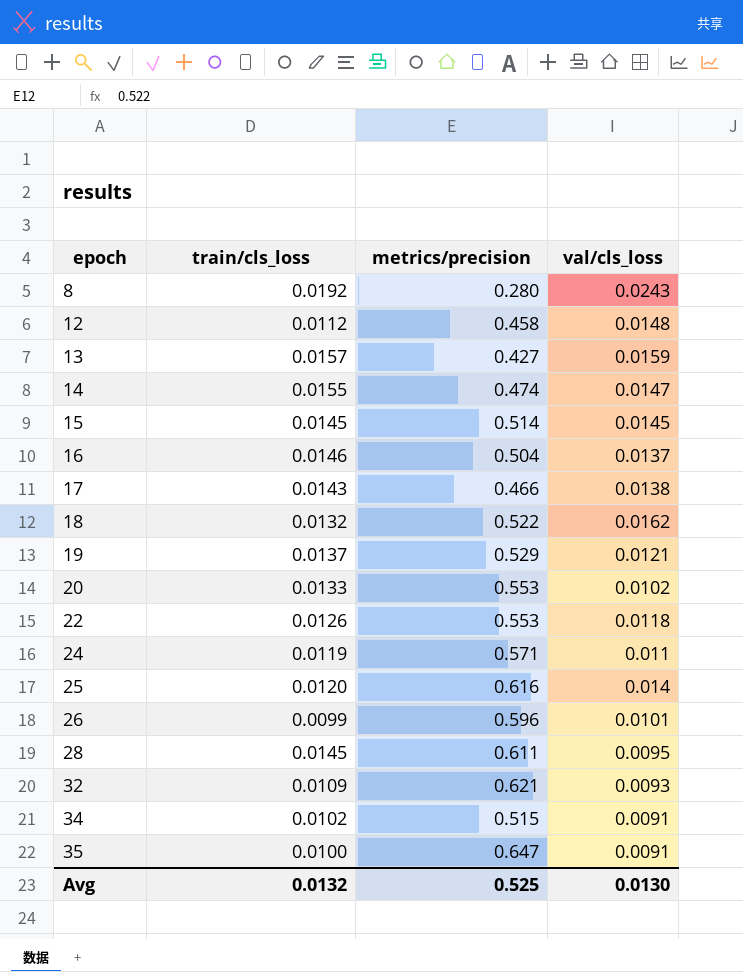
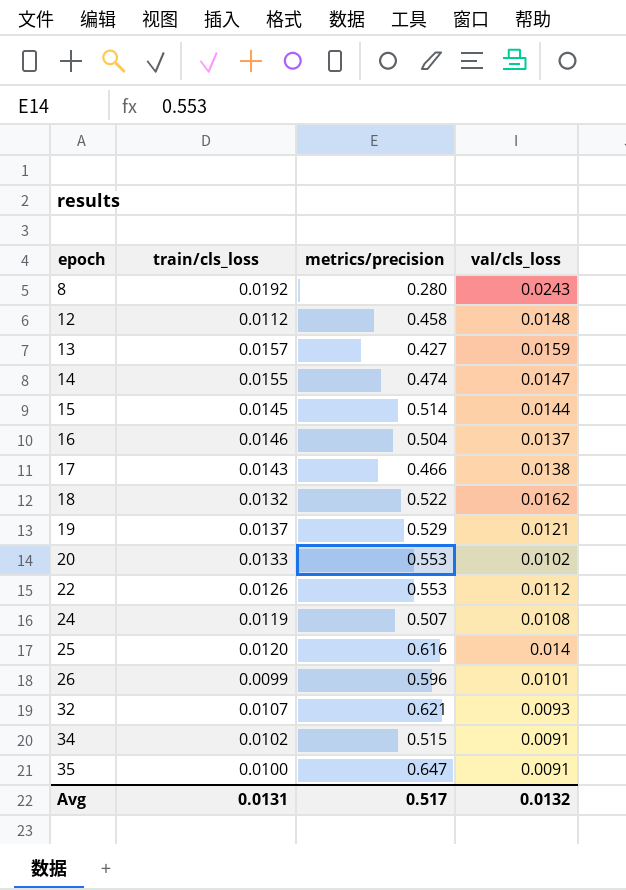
row 28: 0.0145 | 0.611 | 0.0095 -> none
15 | val/cls_loss: 0.0145 -> 0.0144
22 | val/cls_loss: 0.0118 -> 0.0112
24 | metrics/precision: 0.571 -> 0.507
24 | val/cls_loss: 0.011 -> 0.0108
32 | train/cls_loss: 0.0109 -> 0.0107
Avg | train/cls_loss: 0.0132 -> 0.0131
Avg | metrics/precision: 0.525 -> 0.517
Avg | val/cls_loss: 0.0130 -> 0.0132

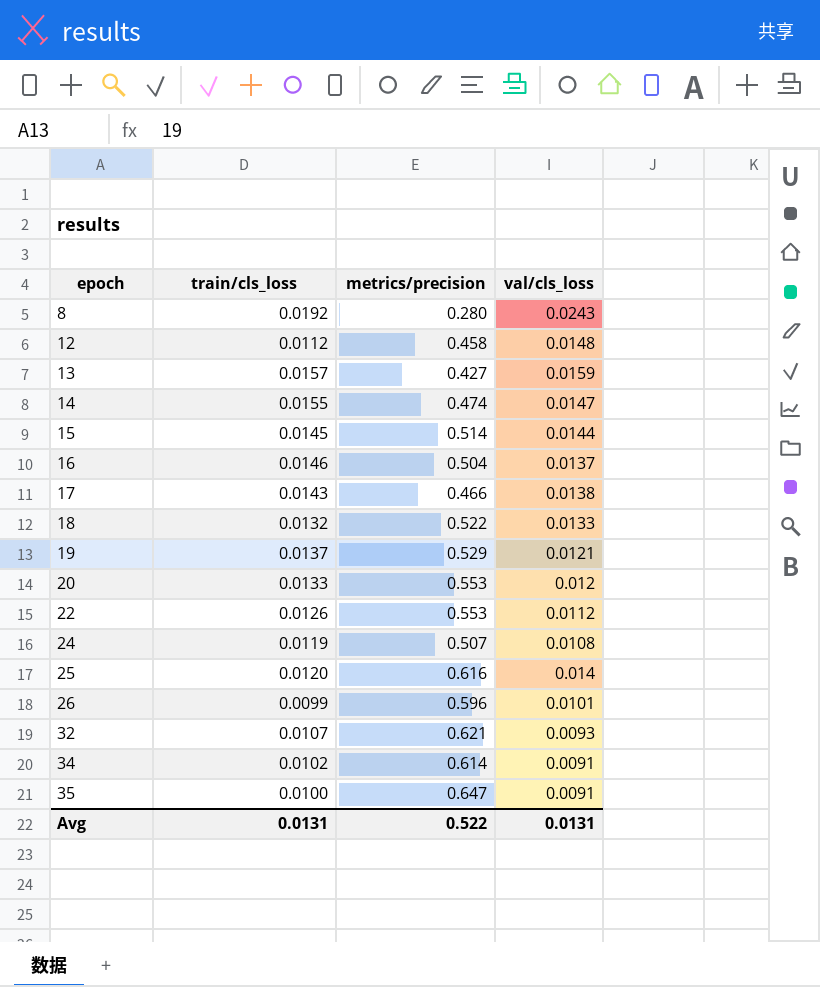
18 | val/cls_loss: 0.0162 -> 0.0133
20 | val/cls_loss: 0.0102 -> 0.012
34 | metrics/precision: 0.515 -> 0.614
Avg | metrics/precision: 0.517 -> 0.522
Avg | val/cls_loss: 0.0132 -> 0.0131

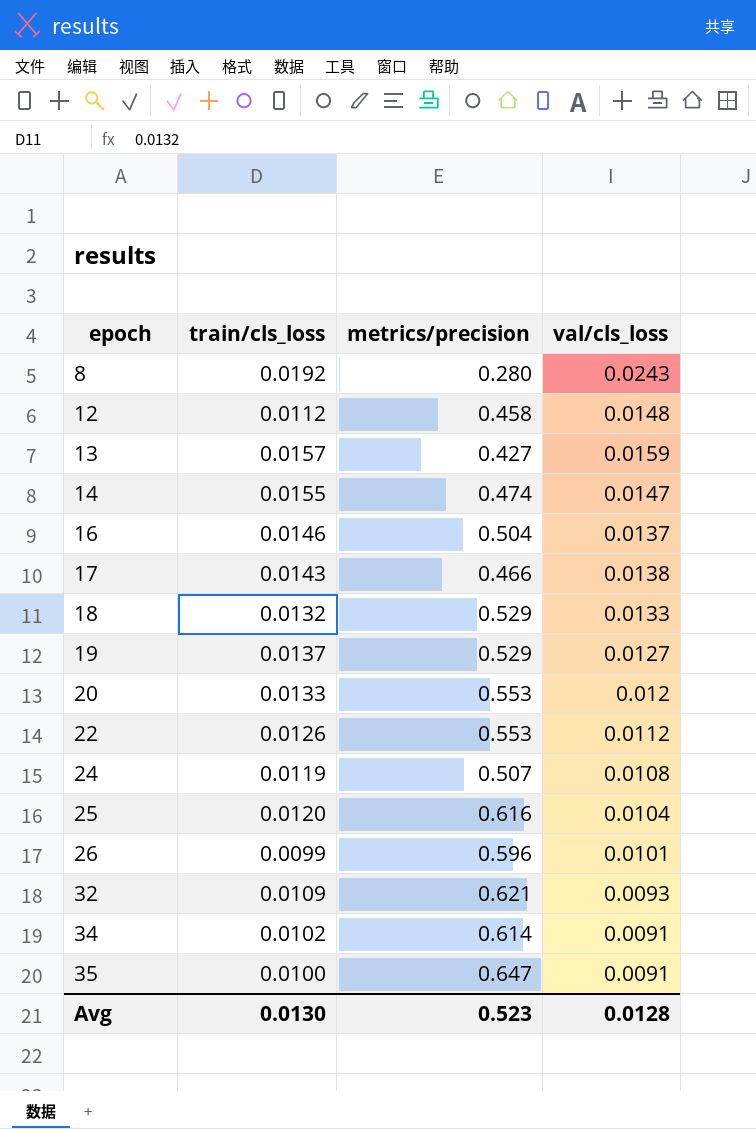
row 15: 0.0145 | 0.514 | 0.0144 -> none
18 | metrics/precision: 0.522 -> 0.529
19 | val/cls_loss: 0.0121 -> 0.0127
25 | val/cls_loss: 0.014 -> 0.0104
32 | train/cls_loss: 0.0107 -> 0.0109
Avg | train/cls_loss: 0.0131 -> 0.0130
Avg | metrics/precision: 0.522 -> 0.523
Avg | val/cls_loss: 0.0131 -> 0.0128

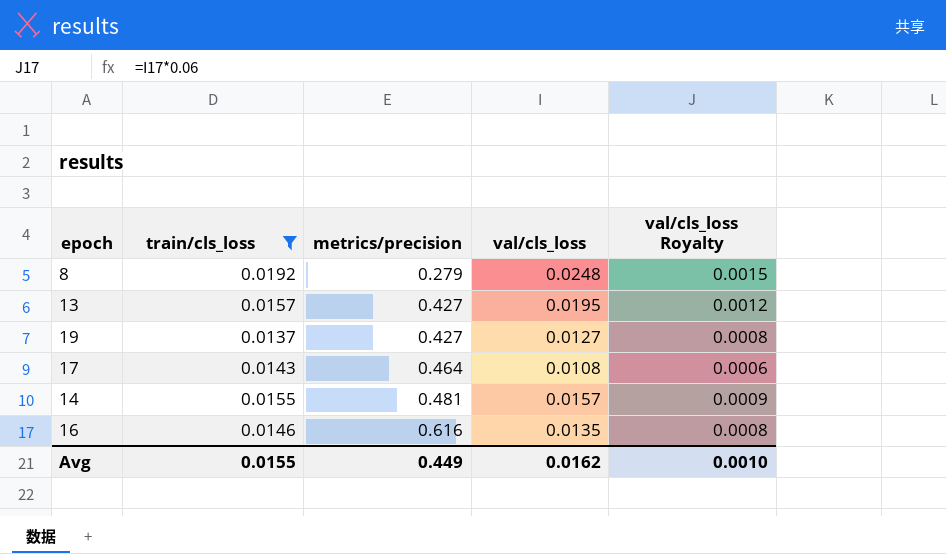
filter: none -> train/cls_loss >= 0.0137
row order: epoch ascending -> metrics/precision ascending
column val/cls_loss Royalty | formula: none -> [val/cls_loss] * 0.06
8 | metrics/precision: 0.280 -> 0.279
8 | val/cls_loss: 0.0243 -> 0.0248
13 | val/cls_loss: 0.0159 -> 0.0195
19 | metrics/precision: 0.529 -> 0.427
17 | metrics/precision: 0.466 -> 0.464
17 | val/cls_loss: 0.0138 -> 0.0108
14 | metrics/precision: 0.474 -> 0.481
14 | val/cls_loss: 0.0147 -> 0.0157
16 | metrics/precision: 0.504 -> 0.616
16 | val/cls_loss: 0.0137 -> 0.0135
Avg | train/cls_loss: 0.0130 -> 0.0155
Avg | metrics/precision: 0.523 -> 0.449
Avg | val/cls_loss: 0.0128 -> 0.0162

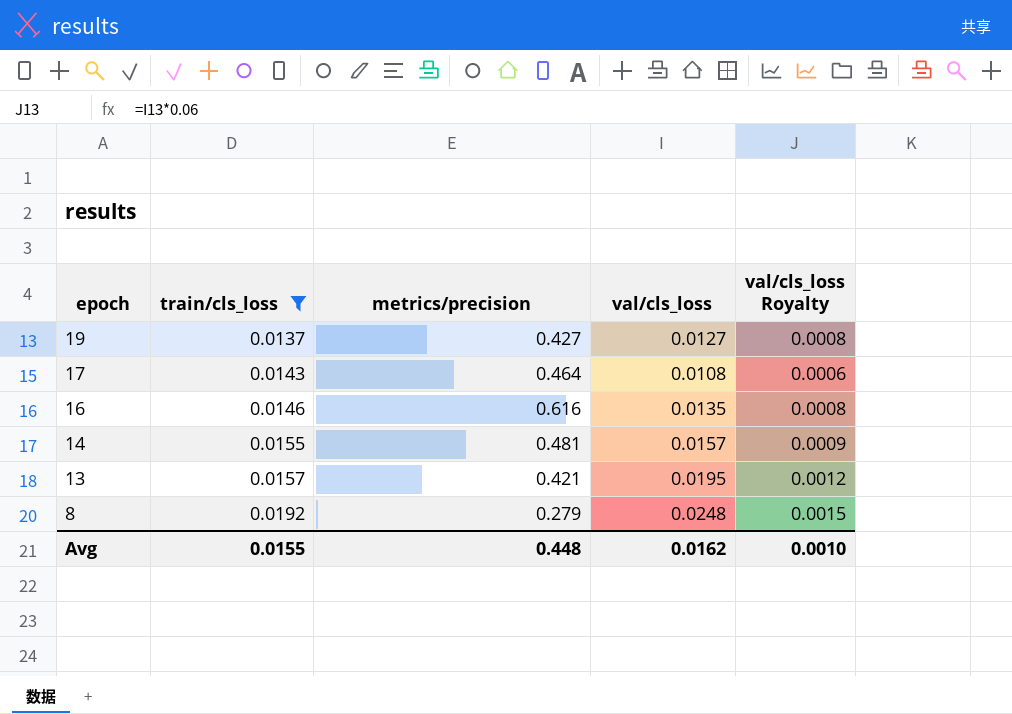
row order: metrics/precision ascending -> epoch descending
13 | metrics/precision: 0.427 -> 0.421
Avg | metrics/precision: 0.449 -> 0.448

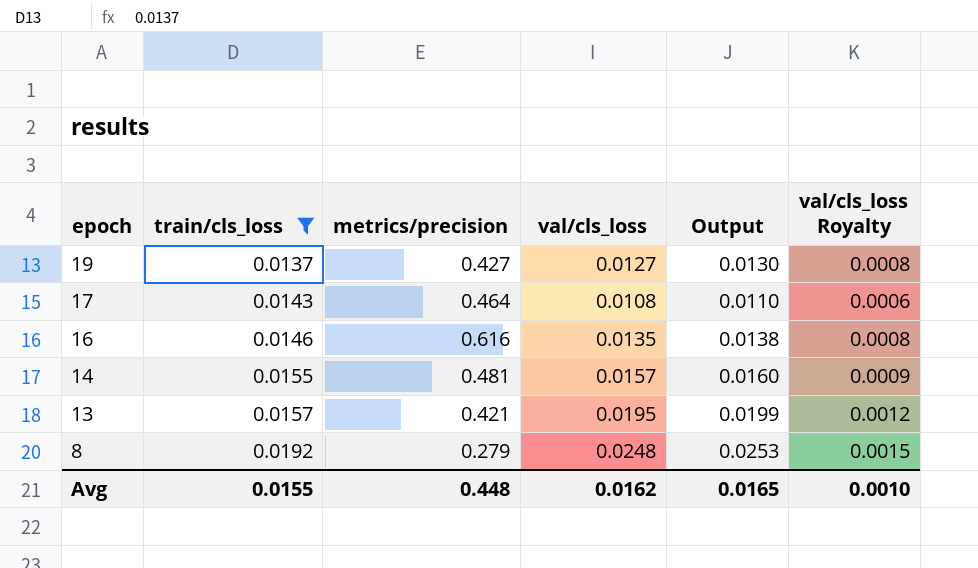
column Output | formula: none -> [val/cls_loss] * 1.02

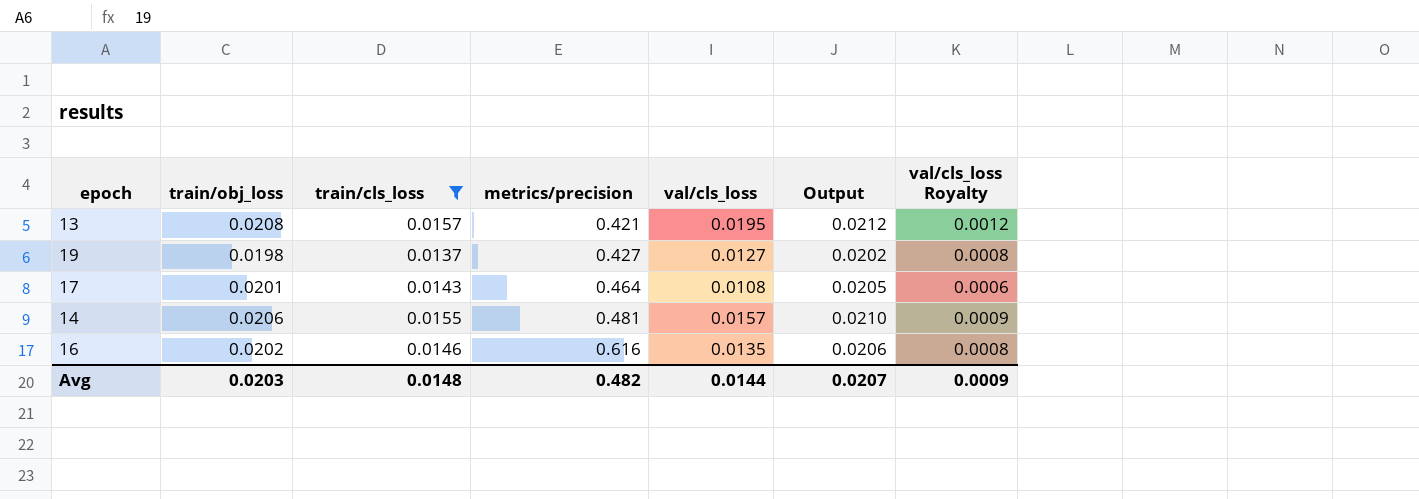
row order: epoch descending -> metrics/precision ascending
column train/obj_loss | position: none -> 2
column Output | formula: [val/cls_loss] * 1.02 -> [train/obj_loss] * 1.02
row 8: 0.0192 | 0.279 | 0.0248 | 0.0253 | 0.0015 -> none
Avg | train/cls_loss: 0.0155 -> 0.0148
Avg | metrics/precision: 0.448 -> 0.482
Avg | val/cls_loss: 0.0162 -> 0.0144
Avg | Output: 0.0165 -> 0.0207
Avg | val/cls_loss Royalty: 0.0010 -> 0.0009

